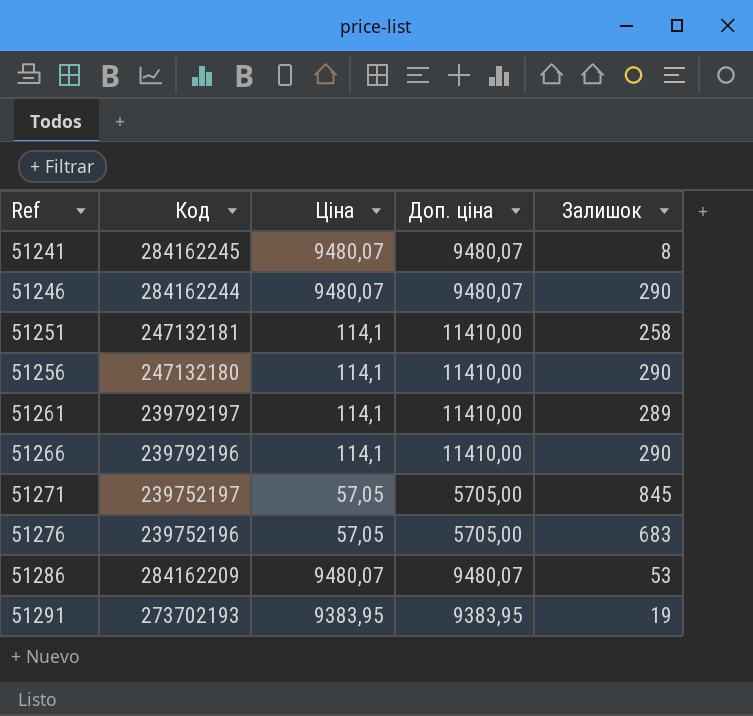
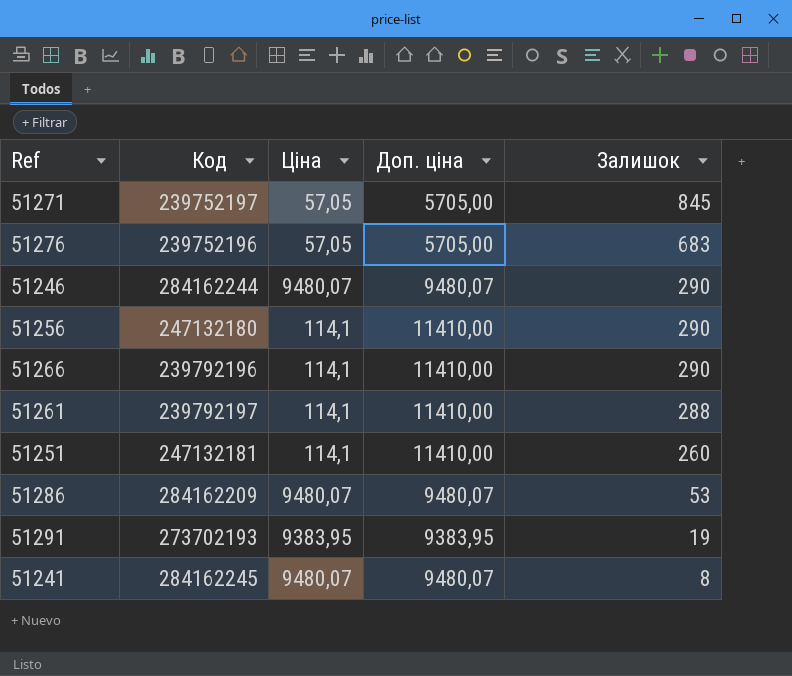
row order: Ref ascending -> Залишок descending
51261 | Залишок: 289 -> 288
51251 | Залишок: 258 -> 260

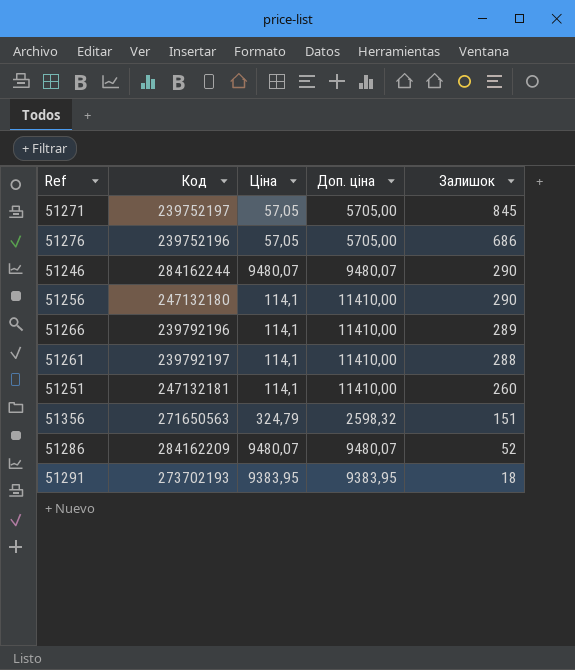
row 51241: 284162245 | 9480,07 | 9480,07 | 8 -> none
51276 | Залишок: 683 -> 686
51266 | Залишок: 290 -> 289
row 51356: none -> 271650563 | 324,79 | 2598,32 | 151
51286 | Залишок: 53 -> 52
51291 | Залишок: 19 -> 18

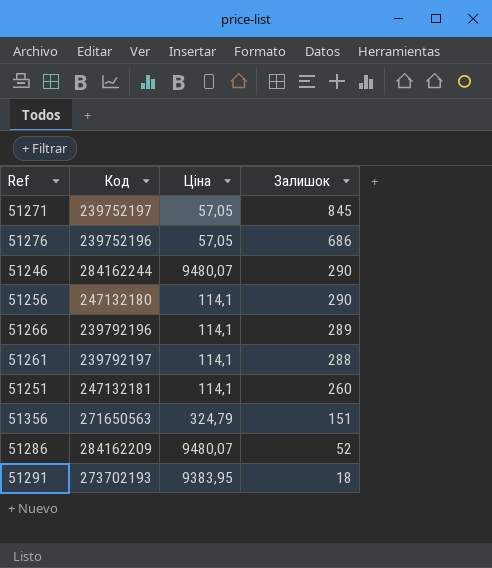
column Доп. ціна | position: 4 -> none

